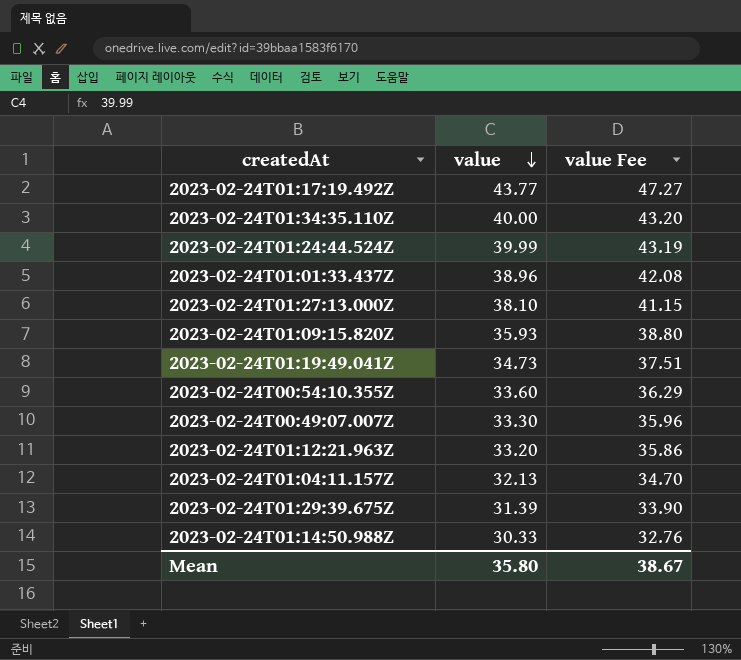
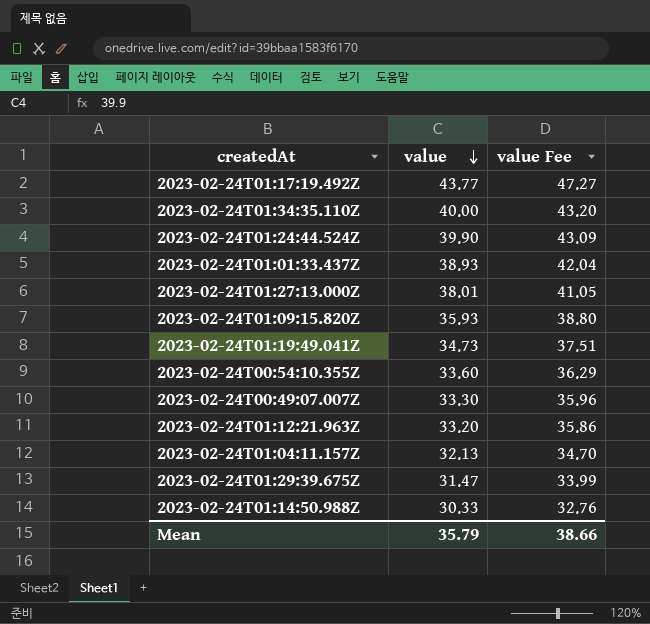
2023-02-24T01:24:44.524Z | value: 39.99 -> 39.90
2023-02-24T01:24:44.524Z | value Fee: 43.19 -> 43.09
2023-02-24T01:01:33.437Z | value: 38.96 -> 38.93
2023-02-24T01:01:33.437Z | value Fee: 42.08 -> 42.04
2023-02-24T01:27:13.000Z | value: 38.10 -> 38.01
2023-02-24T01:27:13.000Z | value Fee: 41.15 -> 41.05
2023-02-24T01:29:39.675Z | value: 31.39 -> 31.47
2023-02-24T01:29:39.675Z | value Fee: 33.90 -> 33.99
Mean | value: 35.80 -> 35.79
Mean | value Fee: 38.67 -> 38.66

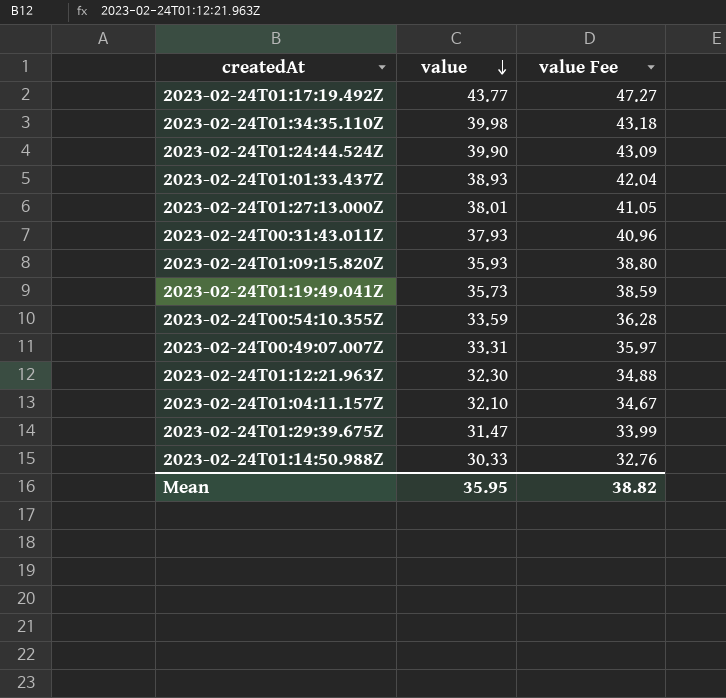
2023-02-24T01:34:35.110Z | value: 40.00 -> 39.98
2023-02-24T01:34:35.110Z | value Fee: 43.20 -> 43.18
row 2023-02-24T00:31:43.011Z: none -> 37.93 | 40.96
2023-02-24T01:19:49.041Z | value: 34.73 -> 35.73
2023-02-24T01:19:49.041Z | value Fee: 37.51 -> 38.59
2023-02-24T00:54:10.355Z | value: 33.60 -> 33.59
2023-02-24T00:54:10.355Z | value Fee: 36.29 -> 36.28
2023-02-24T00:49:07.007Z | value: 33.30 -> 33.31
2023-02-24T00:49:07.007Z | value Fee: 35.96 -> 35.97
2023-02-24T01:12:21.963Z | value: 33.20 -> 32.30
2023-02-24T01:12:21.963Z | value Fee: 35.86 -> 34.88
2023-02-24T01:04:11.157Z | value: 32.13 -> 32.10
2023-02-24T01:04:11.157Z | value Fee: 34.70 -> 34.67
Mean | value: 35.79 -> 35.95
Mean | value Fee: 38.66 -> 38.82

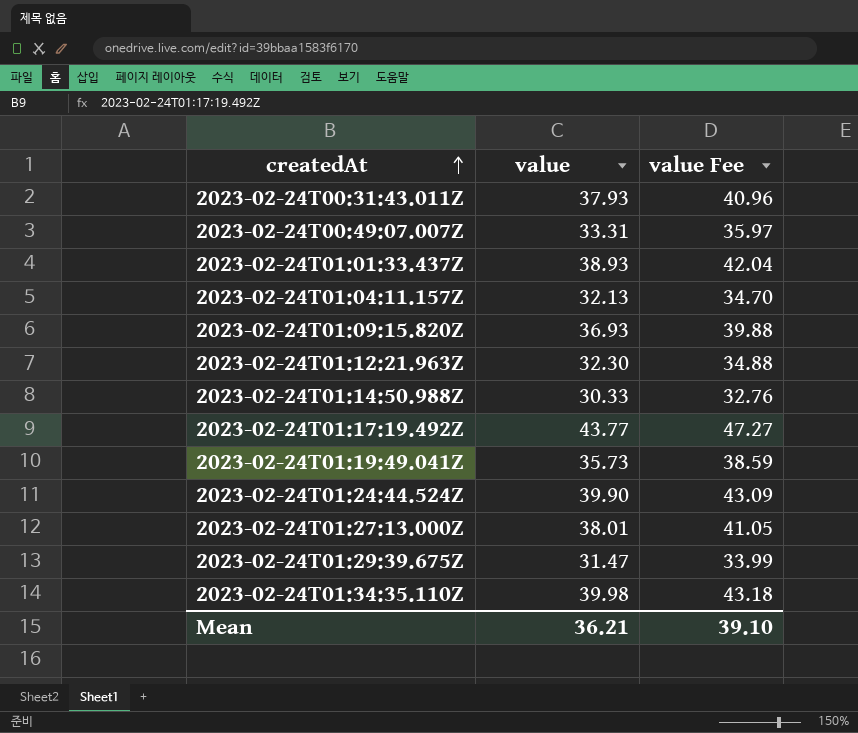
row order: value descending -> createdAt ascending
row 2023-02-24T00:54:10.355Z: 33.59 | 36.28 -> none
2023-02-24T01:04:11.157Z | value: 32.10 -> 32.13
2023-02-24T01:04:11.157Z | value Fee: 34.67 -> 34.70
2023-02-24T01:09:15.820Z | value: 35.93 -> 36.93
2023-02-24T01:09:15.820Z | value Fee: 38.80 -> 39.88
Mean | value: 35.95 -> 36.21
Mean | value Fee: 38.82 -> 39.10

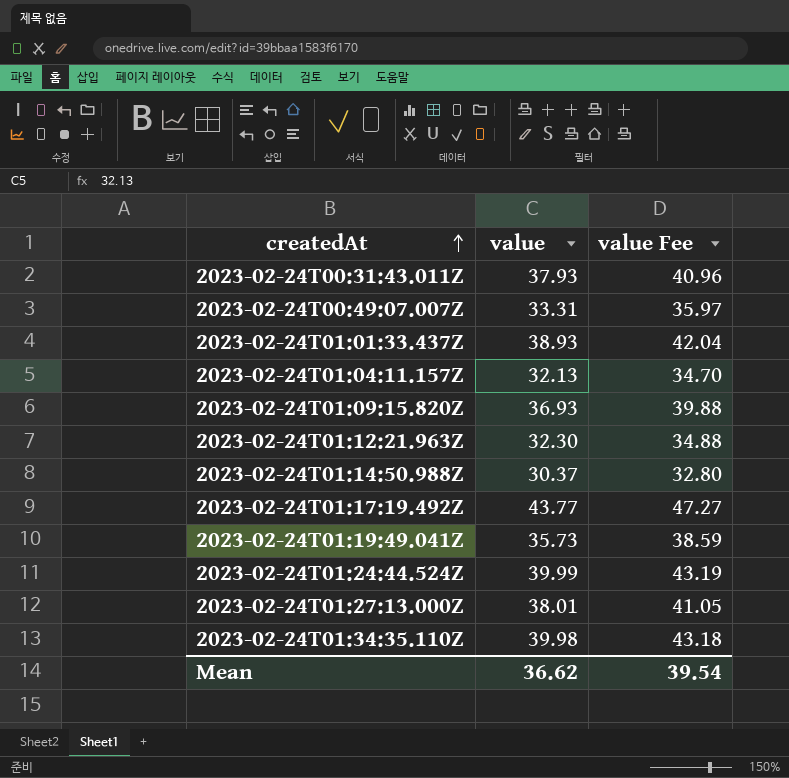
row 2023-02-24T01:29:39.675Z: 31.47 | 33.99 -> none
2023-02-24T01:14:50.988Z | value: 30.33 -> 30.37
2023-02-24T01:14:50.988Z | value Fee: 32.76 -> 32.80
2023-02-24T01:24:44.524Z | value: 39.90 -> 39.99
2023-02-24T01:24:44.524Z | value Fee: 43.09 -> 43.19
Mean | value: 36.21 -> 36.62
Mean | value Fee: 39.10 -> 39.54

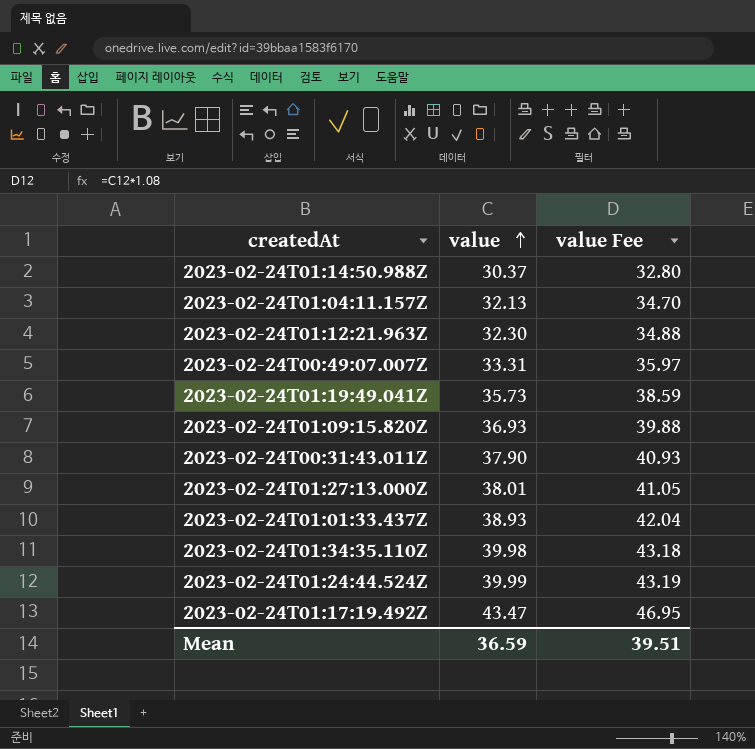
row order: createdAt ascending -> value ascending
2023-02-24T00:31:43.011Z | value: 37.93 -> 37.90
2023-02-24T00:31:43.011Z | value Fee: 40.96 -> 40.93
2023-02-24T01:17:19.492Z | value: 43.77 -> 43.47
2023-02-24T01:17:19.492Z | value Fee: 47.27 -> 46.95
Mean | value: 36.62 -> 36.59
Mean | value Fee: 39.54 -> 39.51

